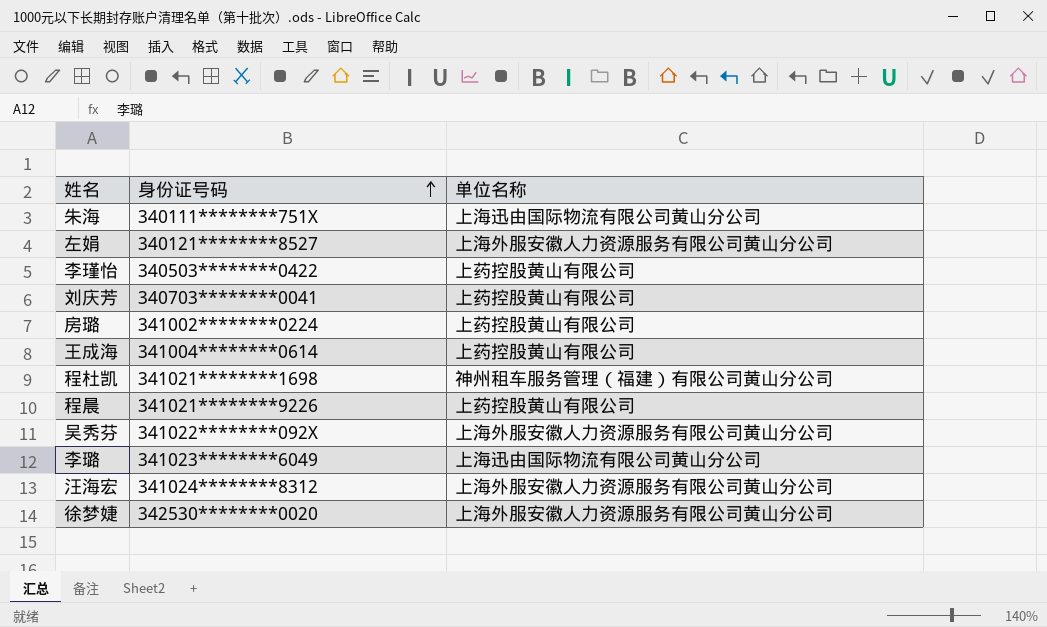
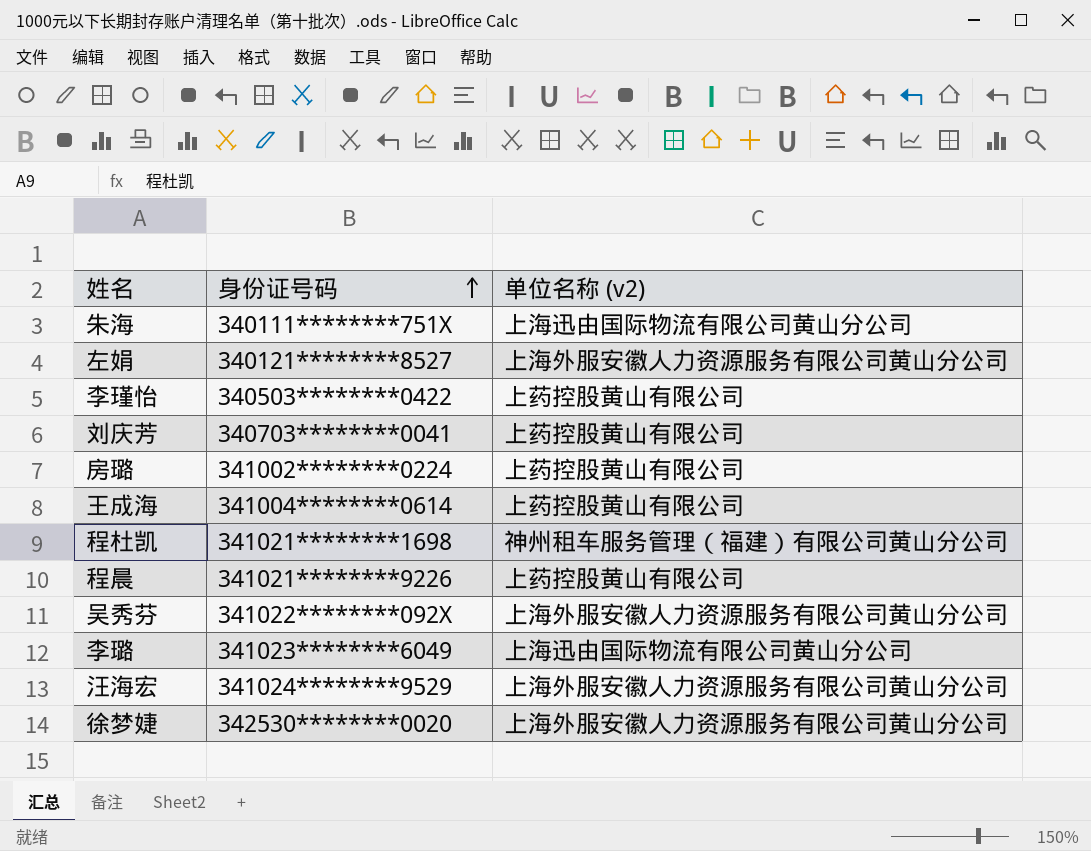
column name: 单位名称 -> 单位名称 (v2)
汪海宏 | 身份证号码: 341024********8312 -> 341024********9529

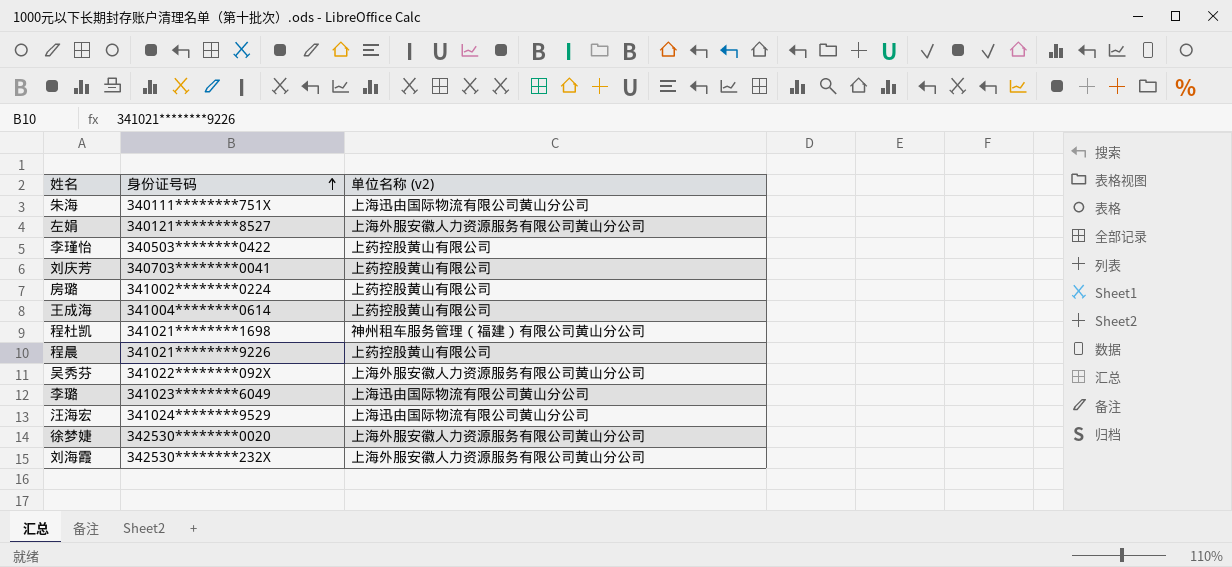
汪海宏 | 单位名称 (v2): 上海外服安徽人力资源服务有限公司黄山分公司 -> 上海迅由国际物流有限公司黄山分公司
row 刘海霞: none -> 342530********232X | 上海外服安徽人力资源服务有限公司黄山分公司

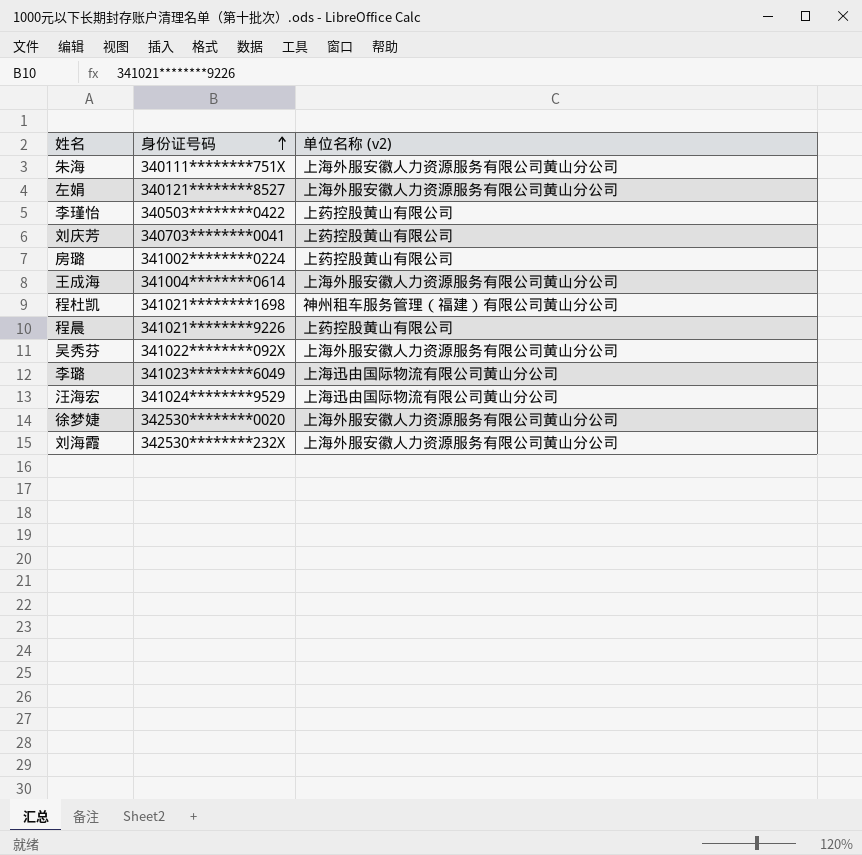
朱海 | 单位名称 (v2): 上海迅由国际物流有限公司黄山分公司 -> 上海外服安徽人力资源服务有限公司黄山分公司
王成海 | 单位名称 (v2): 上药控股黄山有限公司 -> 上海外服安徽人力资源服务有限公司黄山分公司

